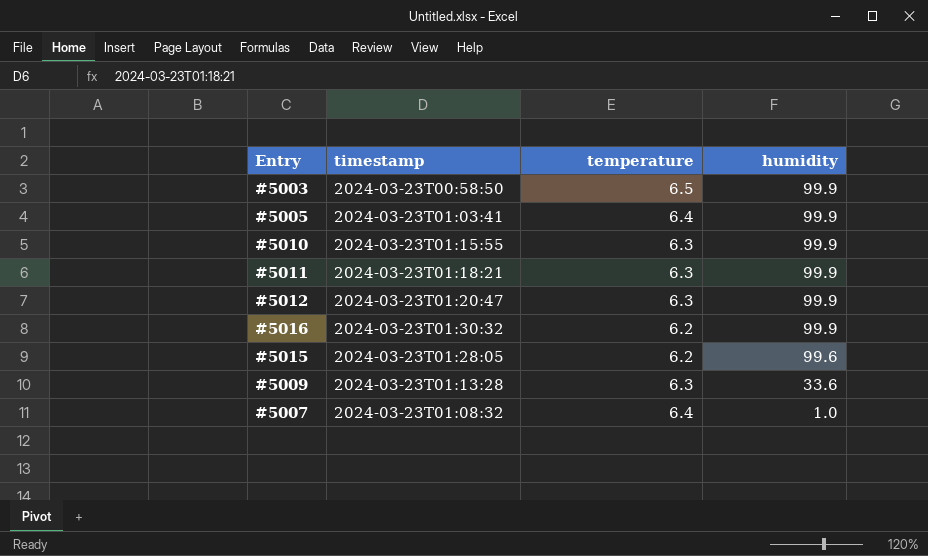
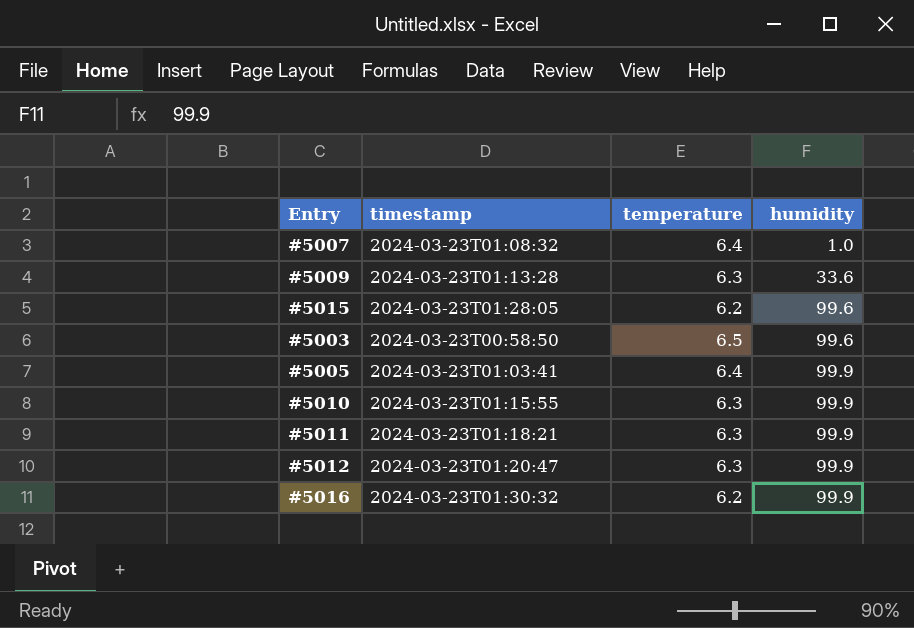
row order: humidity descending -> humidity ascending
#5003 | humidity: 99.9 -> 99.6

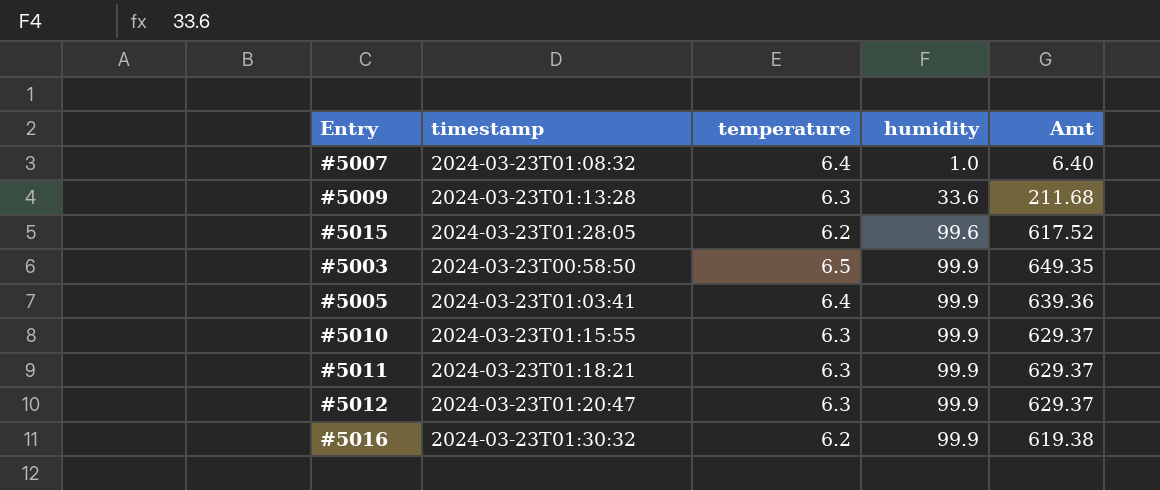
column Amt | formula: none -> [temperature] * [humidity]
#5003 | humidity: 99.6 -> 99.9

